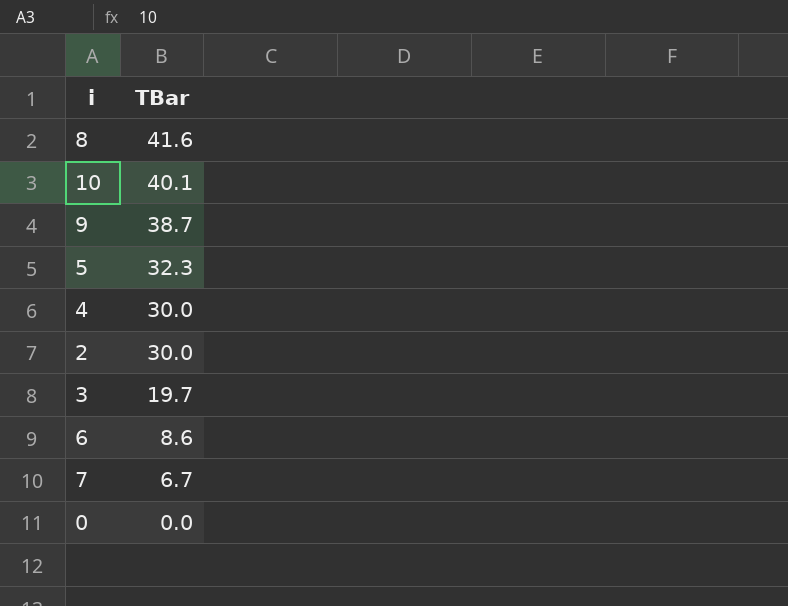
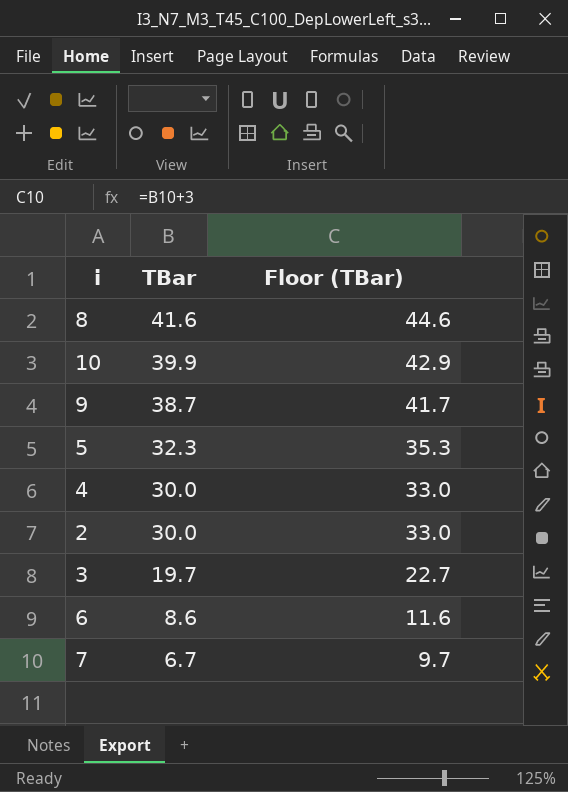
column Floor (TBar) | formula: none -> [TBar] + 3
row 0: 0.0 -> none
10 | TBar: 40.1 -> 39.9

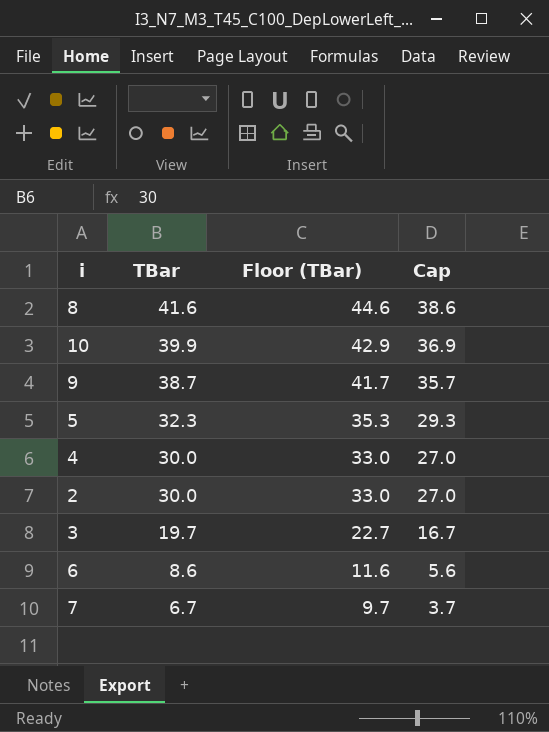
column Cap | formula: none -> [TBar] - 3

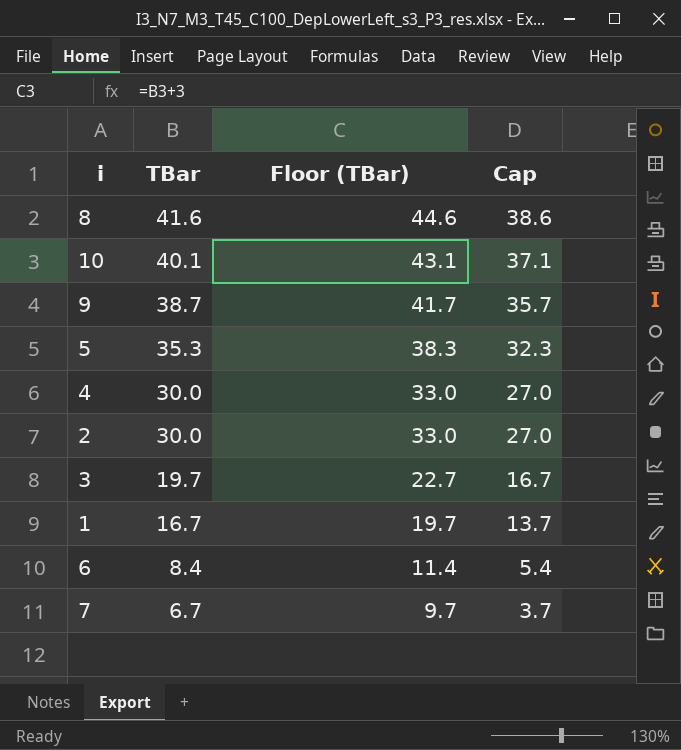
10 | TBar: 39.9 -> 40.1
10 | Floor (TBar): 42.9 -> 43.1
10 | Cap: 36.9 -> 37.1
5 | TBar: 32.3 -> 35.3
5 | Floor (TBar): 35.3 -> 38.3
5 | Cap: 29.3 -> 32.3
row 1: none -> 16.7 | 19.7 | 13.7
6 | TBar: 8.6 -> 8.4
6 | Floor (TBar): 11.6 -> 11.4
6 | Cap: 5.6 -> 5.4

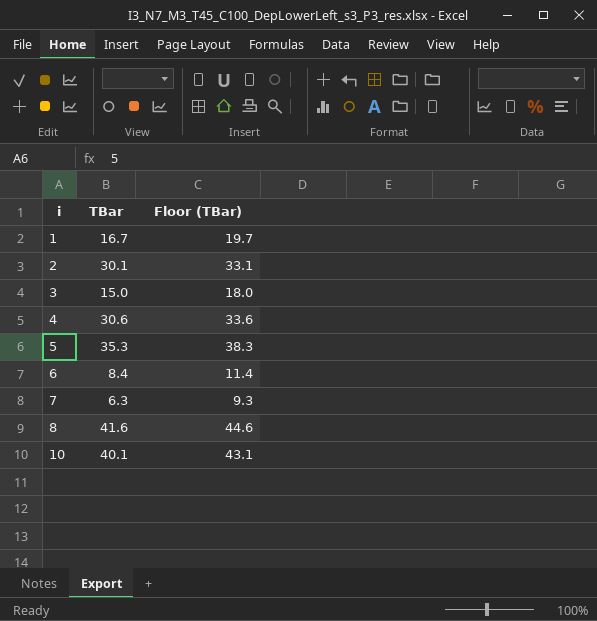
row order: TBar descending -> i ascending
column Cap | formula: [TBar] - 3 -> none
row 9: 38.7 | 41.7 | 35.7 -> none
2 | TBar: 30.0 -> 30.1
2 | Floor (TBar): 33.0 -> 33.1
3 | TBar: 19.7 -> 15.0
3 | Floor (TBar): 22.7 -> 18.0
4 | TBar: 30.0 -> 30.6
4 | Floor (TBar): 33.0 -> 33.6
7 | TBar: 6.7 -> 6.3
7 | Floor (TBar): 9.7 -> 9.3

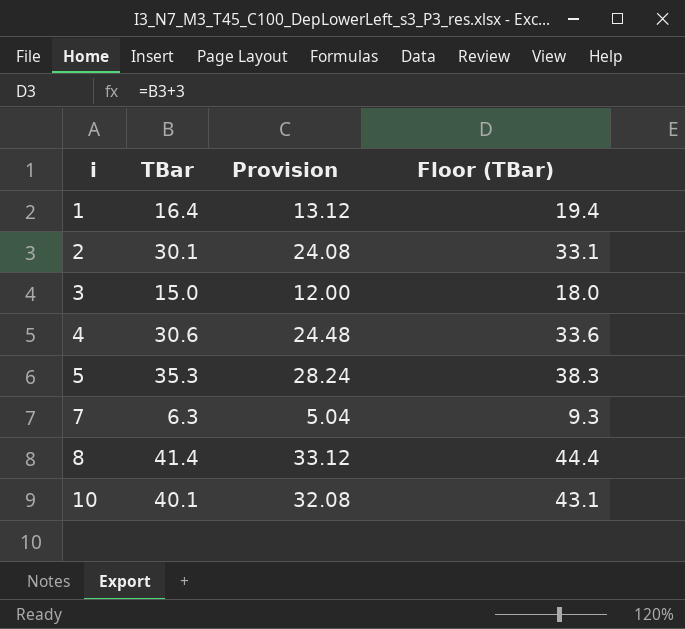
column Provision | formula: none -> [TBar] * 0.8
row 6: 8.4 | 11.4 -> none
1 | TBar: 16.7 -> 16.4
1 | Floor (TBar): 19.7 -> 19.4
8 | TBar: 41.6 -> 41.4
8 | Floor (TBar): 44.6 -> 44.4

